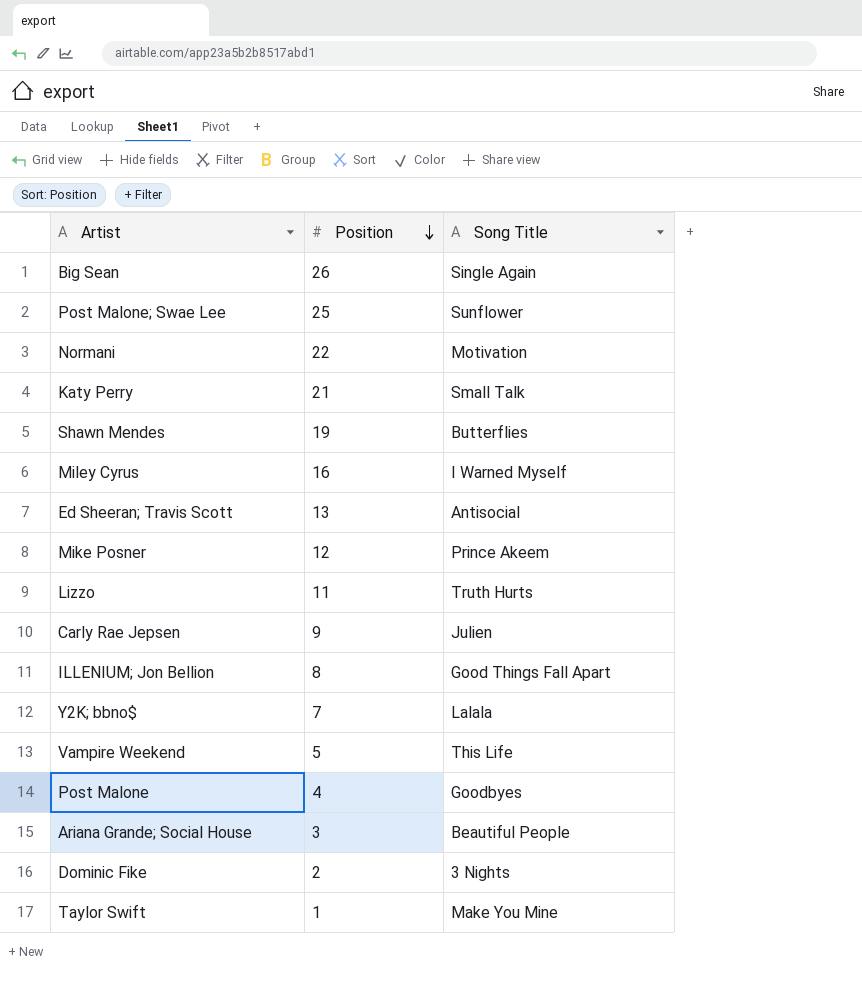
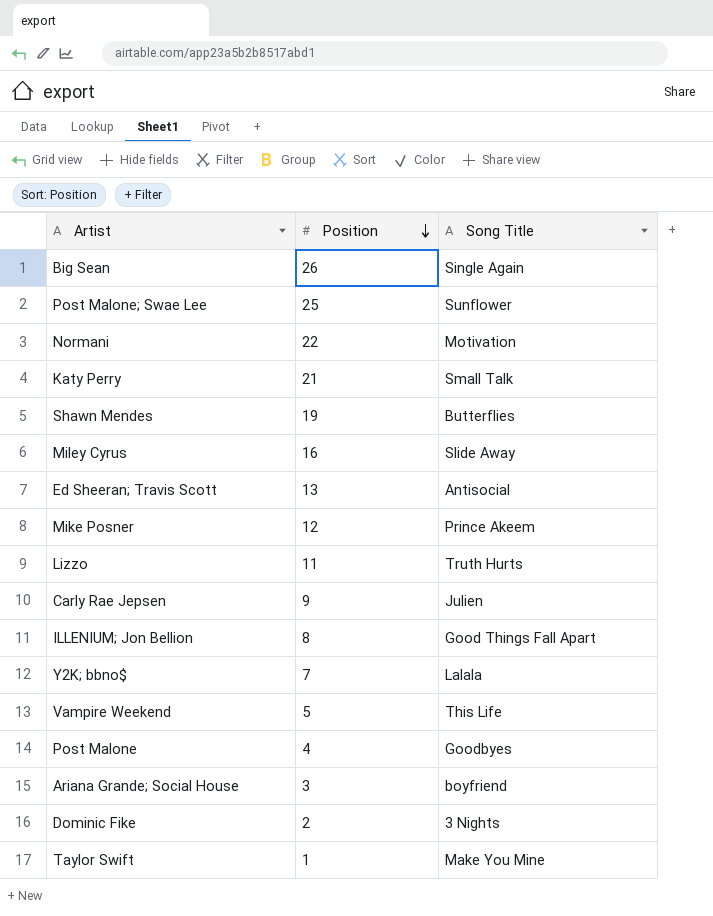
Miley Cyrus | Song Title: I Warned Myself -> Slide Away
Ariana Grande; Social House | Song Title: Beautiful People -> boyfriend

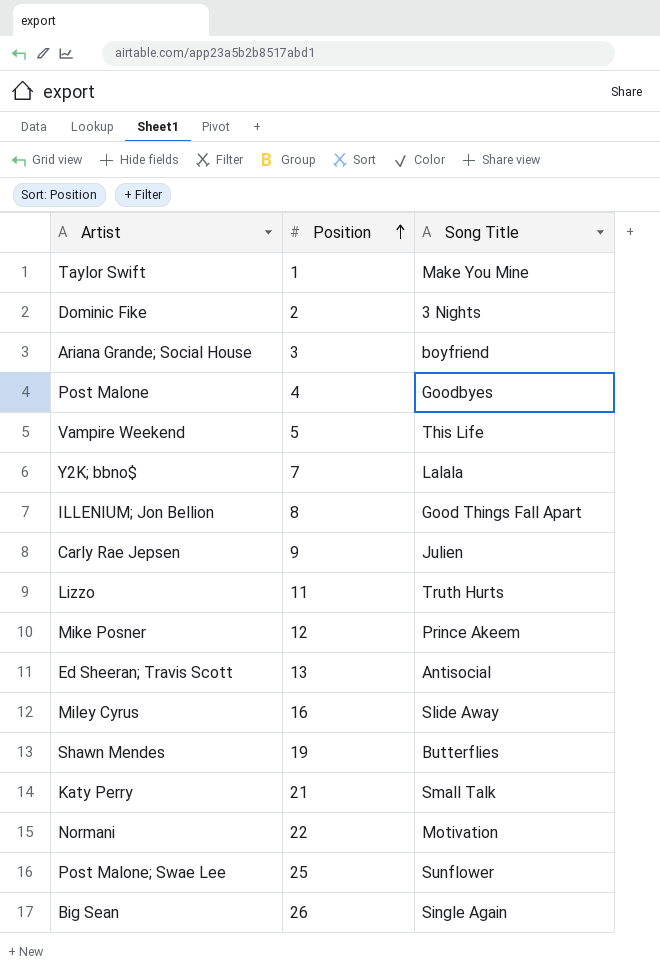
row order: Position descending -> Position ascending

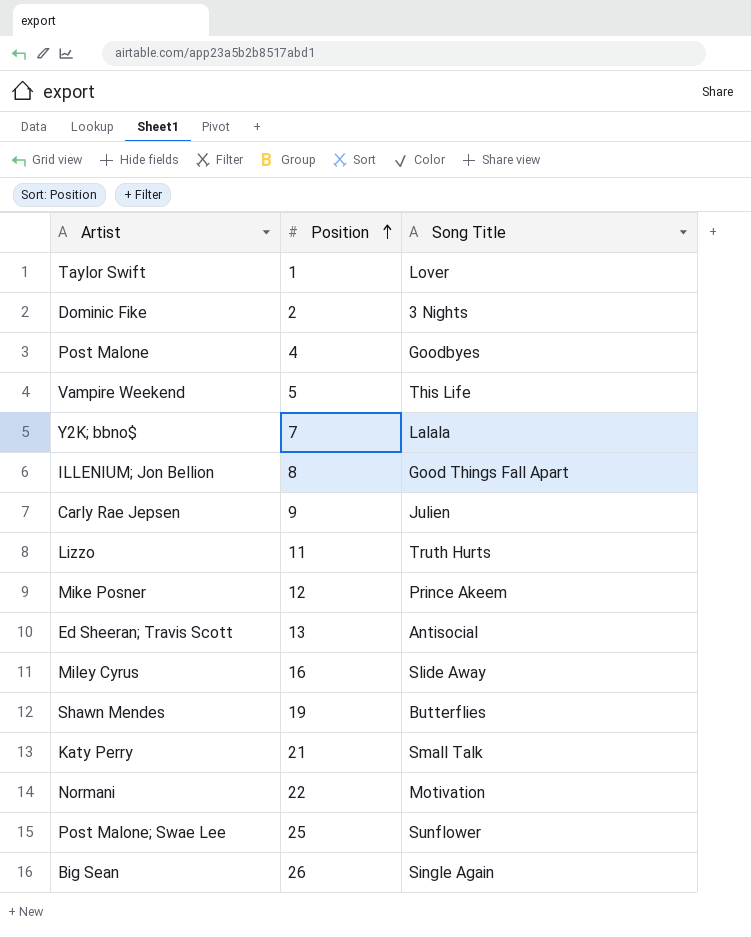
row Ariana Grande; Social House: 3 | boyfriend -> none
Taylor Swift | Song Title: Make You Mine -> Lover

